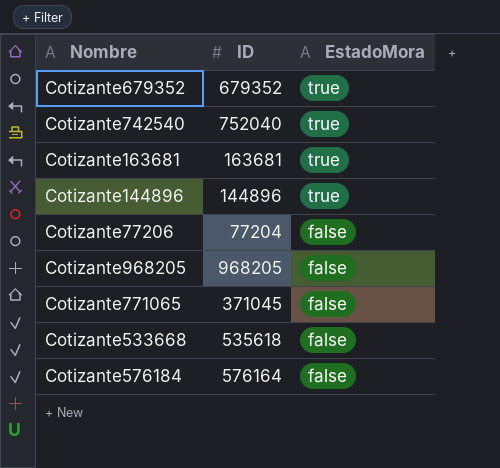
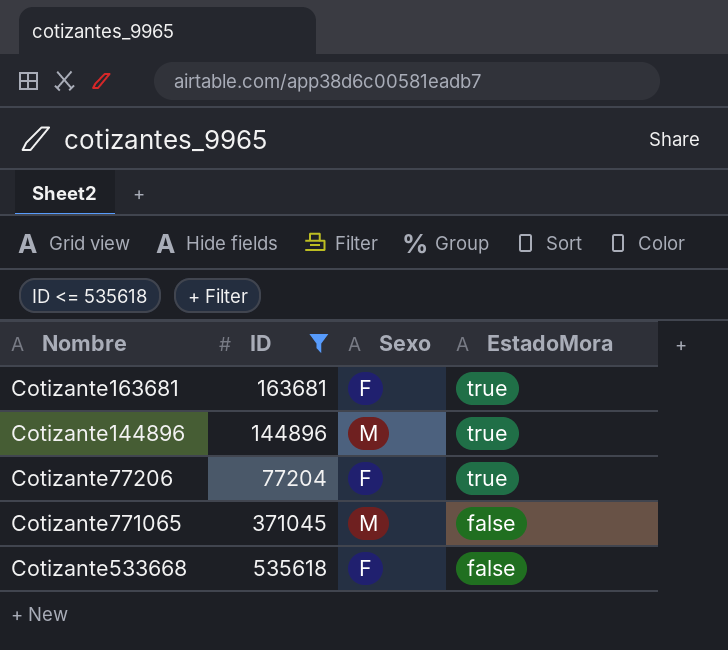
filter: none -> ID <= 535618
column Sexo | position: none -> 3
Cotizante77206 | EstadoMora: false -> true

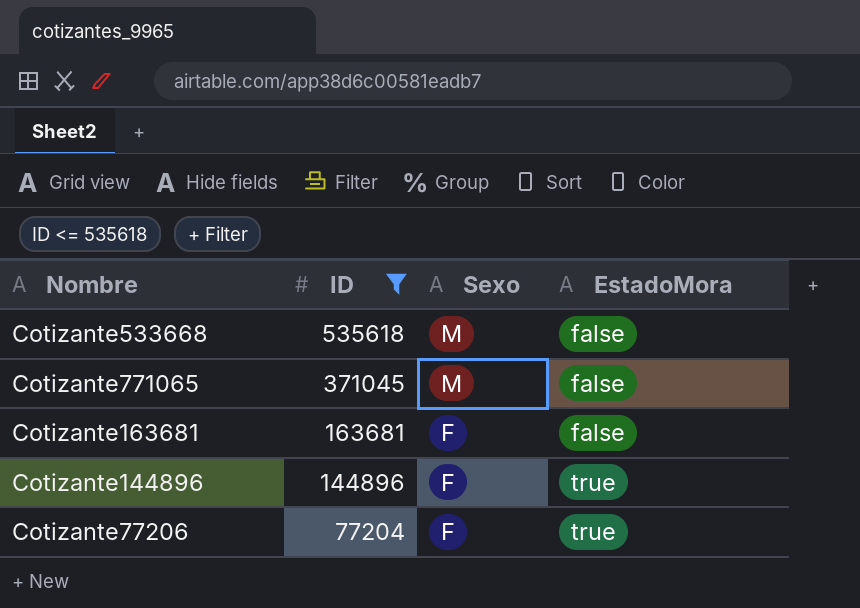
row order: EstadoMora descending -> ID descending
Cotizante533668 | Sexo: F -> M
Cotizante163681 | EstadoMora: true -> false
Cotizante144896 | Sexo: M -> F

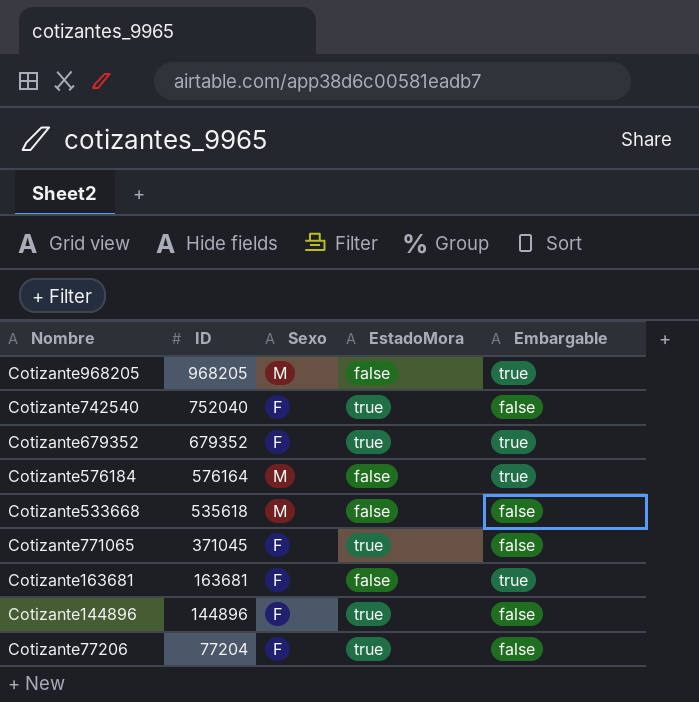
filter: ID <= 535618 -> none
column Embargable | position: none -> 5
Cotizante771065 | Sexo: M -> F
Cotizante771065 | EstadoMora: false -> true

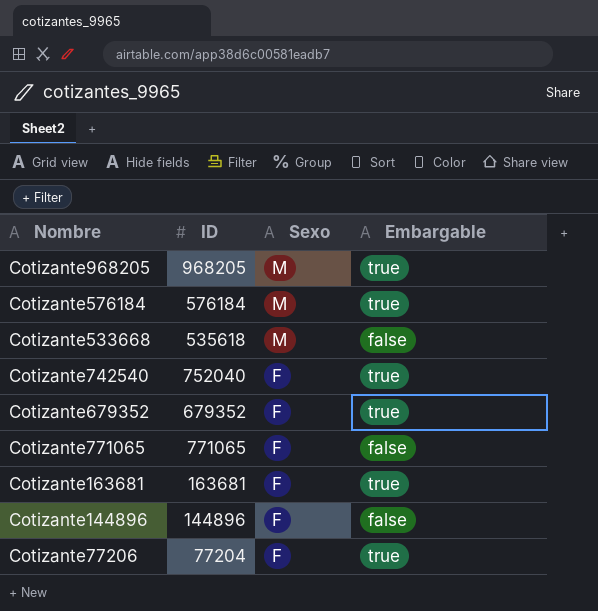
row order: ID descending -> Sexo descending
column EstadoMora | position: 4 -> none
Cotizante576184 | ID: 576164 -> 576184
Cotizante742540 | Embargable: false -> true
Cotizante771065 | ID: 371045 -> 771065
Cotizante77206 | Embargable: false -> true

